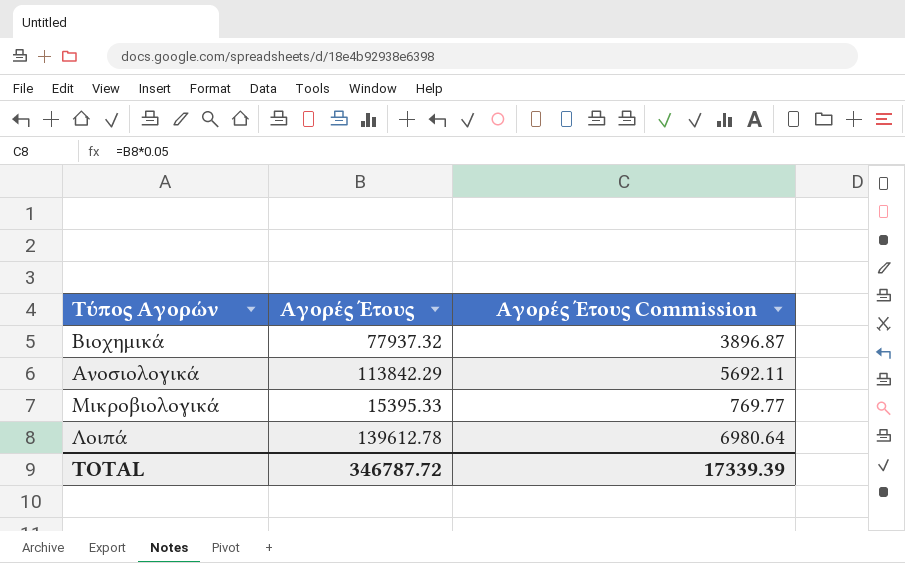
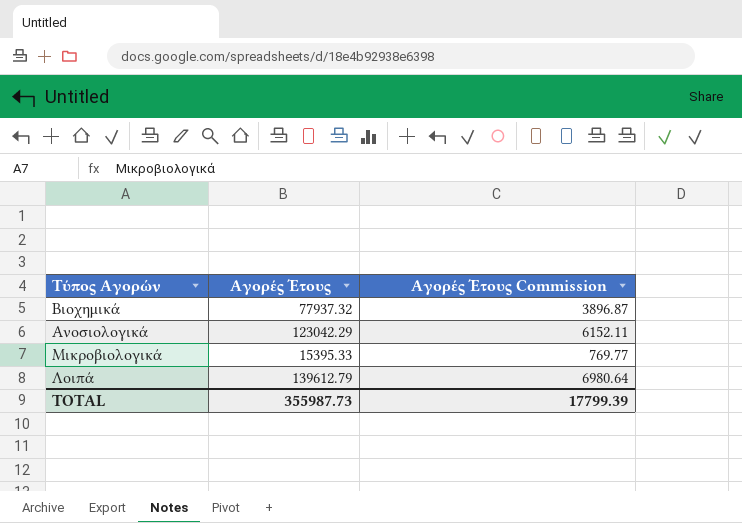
Ανοσιολογικά | Αγορές Έτους: 113842.29 -> 123042.29
Ανοσιολογικά | Αγορές Έτους Commission: 5692.11 -> 6152.11
Λοιπά | Αγορές Έτους: 139612.78 -> 139612.79
TOTAL | Αγορές Έτους: 346787.72 -> 355987.73
TOTAL | Αγορές Έτους Commission: 17339.39 -> 17799.39

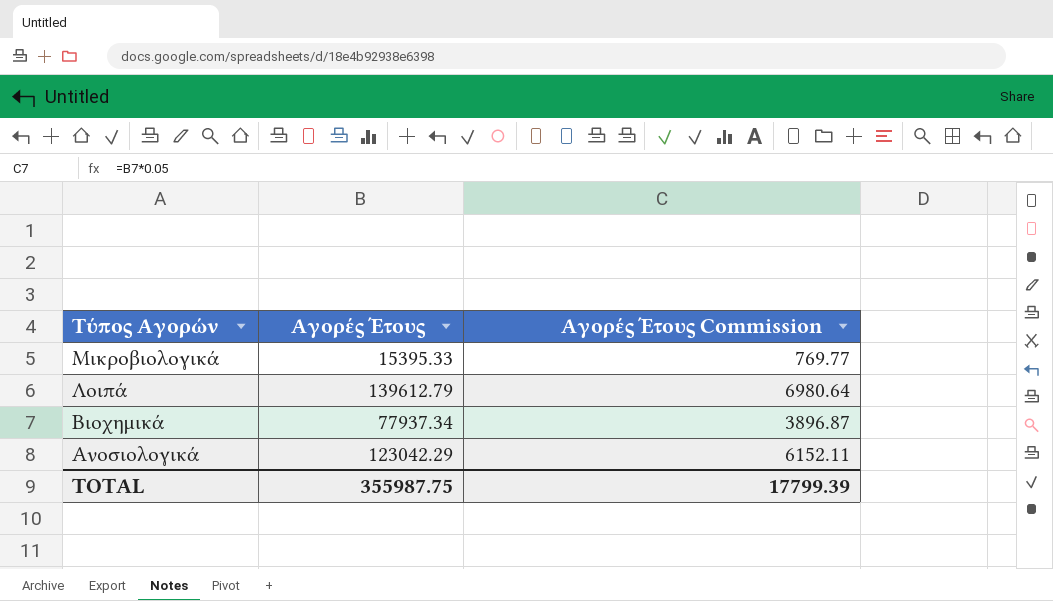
row order: none -> Τύπος Αγορών descending
Βιοχημικά | Αγορές Έτους: 77937.32 -> 77937.34
TOTAL | Αγορές Έτους: 355987.73 -> 355987.75

